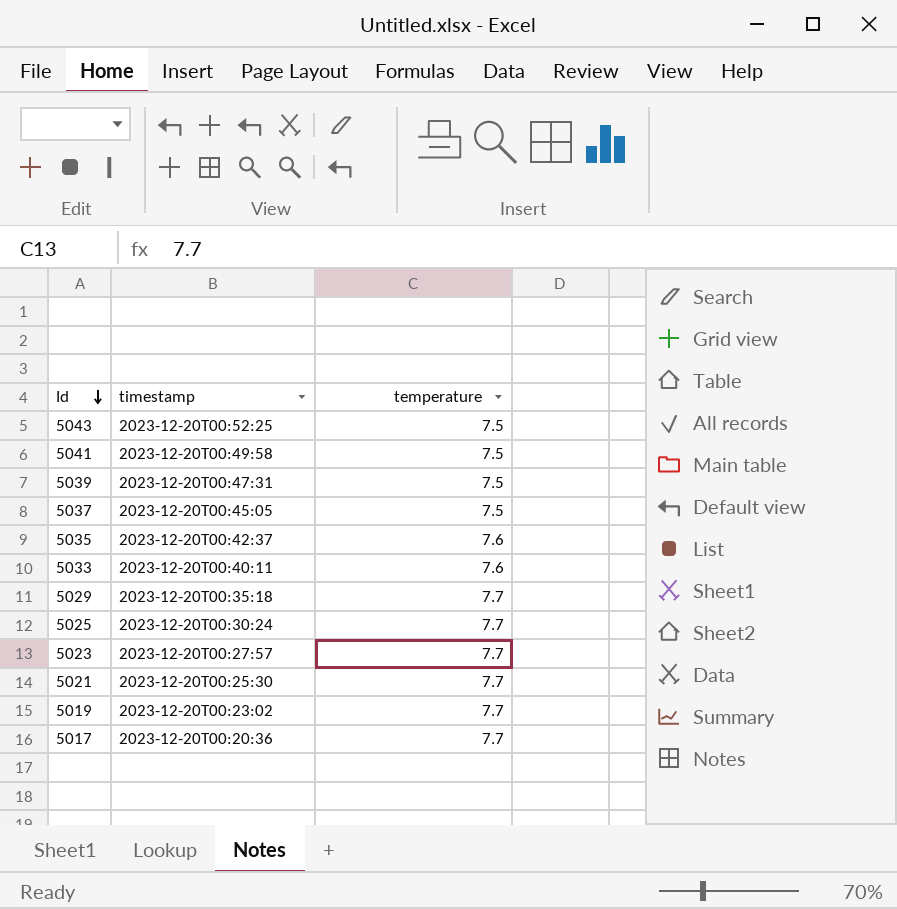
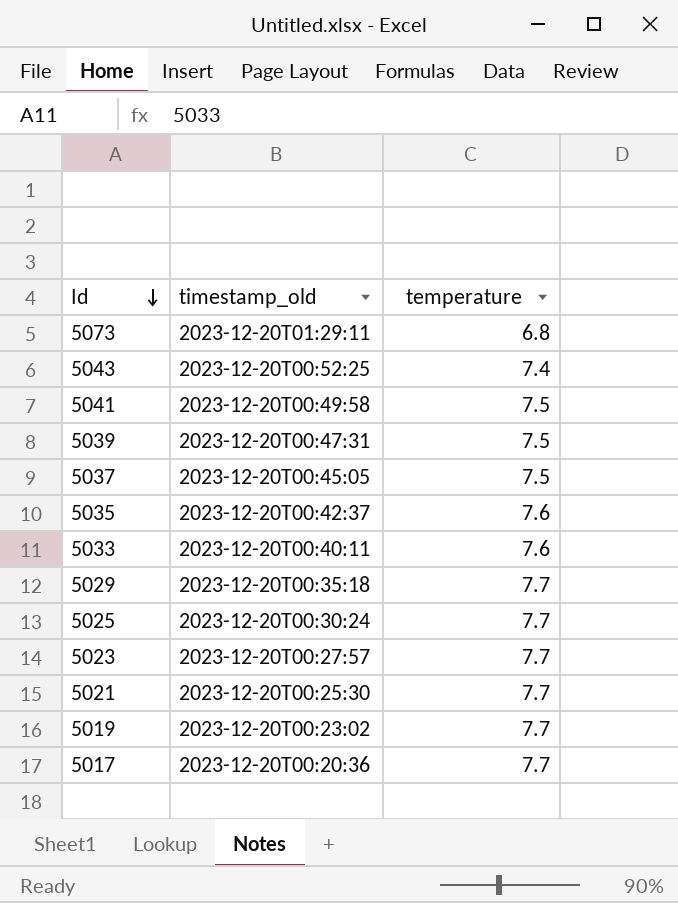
column name: timestamp -> timestamp_old
row 5073: none -> 2023-12-20T01:29:11 | 6.8
5043 | temperature: 7.5 -> 7.4

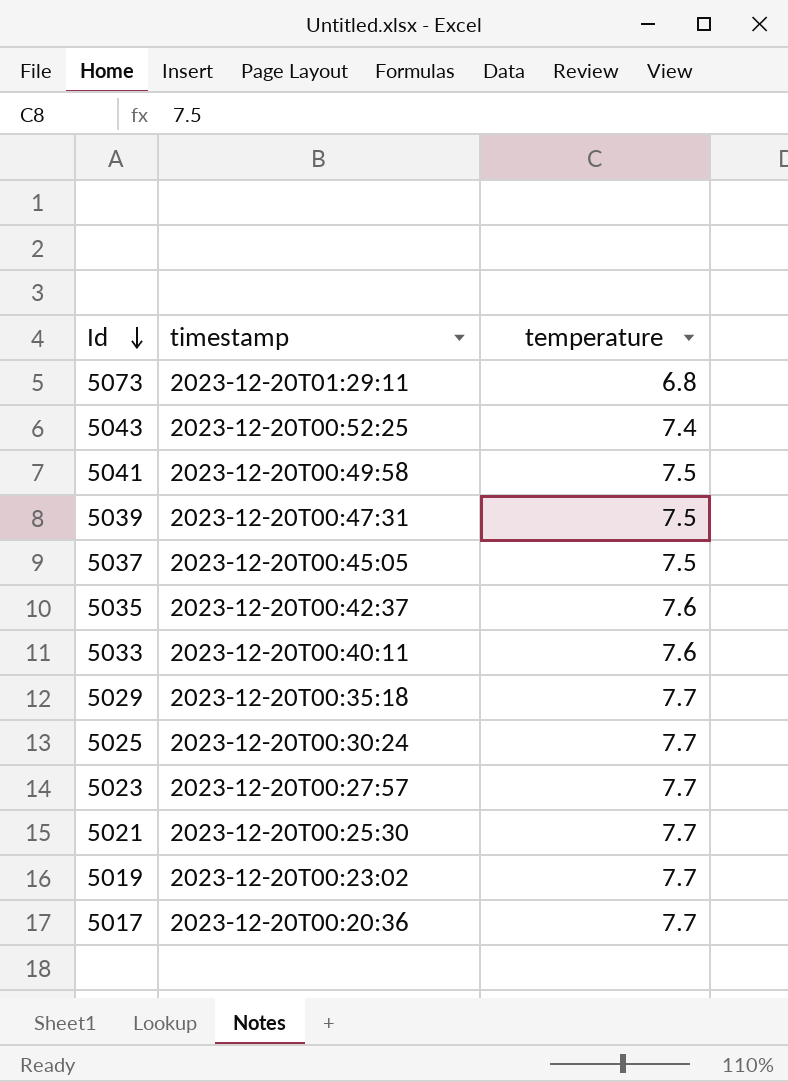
column name: timestamp_old -> timestamp

